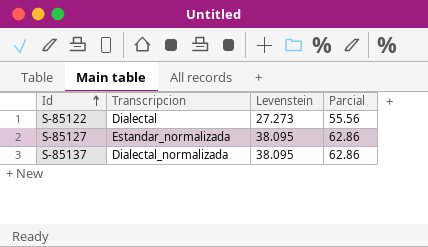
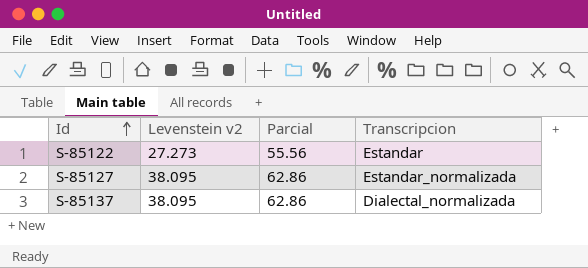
column name: Levenstein -> Levenstein v2
column Transcripcion | position: 2 -> 4
S-85122 | Transcripcion: Dialectal -> Estandar

